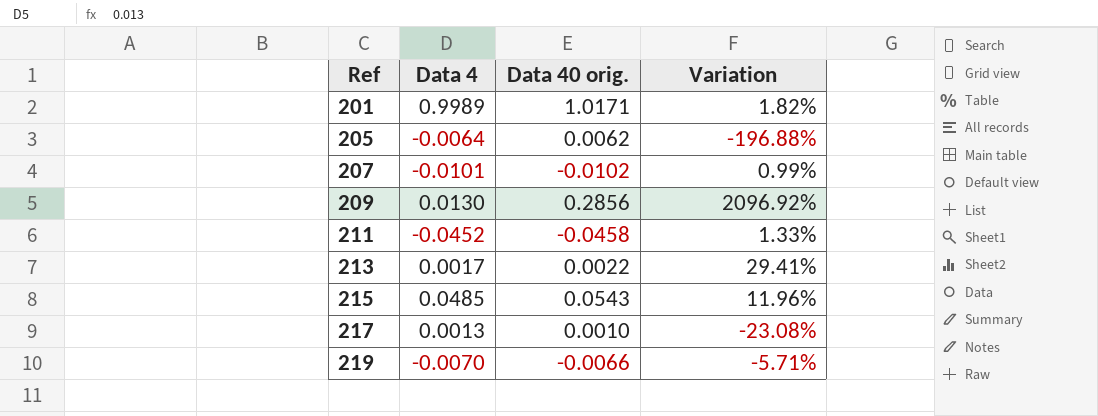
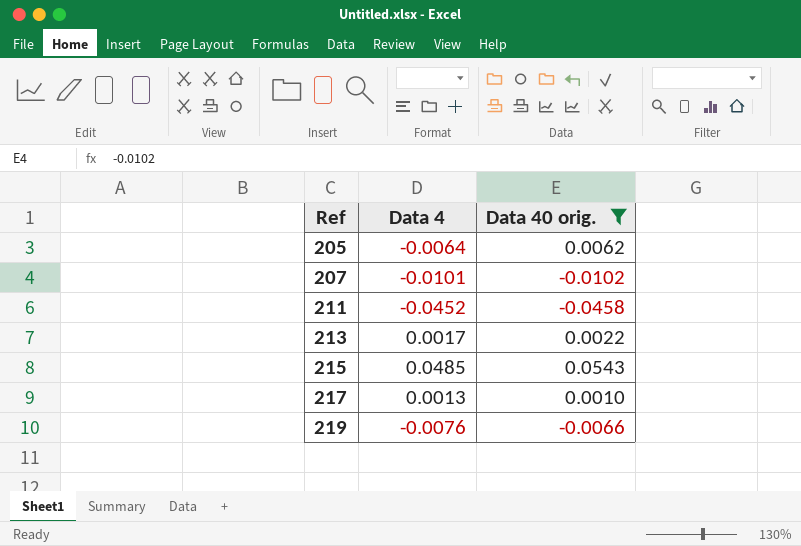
filter: none -> Data 40 orig. <= 0.0543
column Variation | formula: ([Data 40 orig.] - [Data 4]) / [Data 4] -> none
219 | Data 4: -0.0070 -> -0.0076

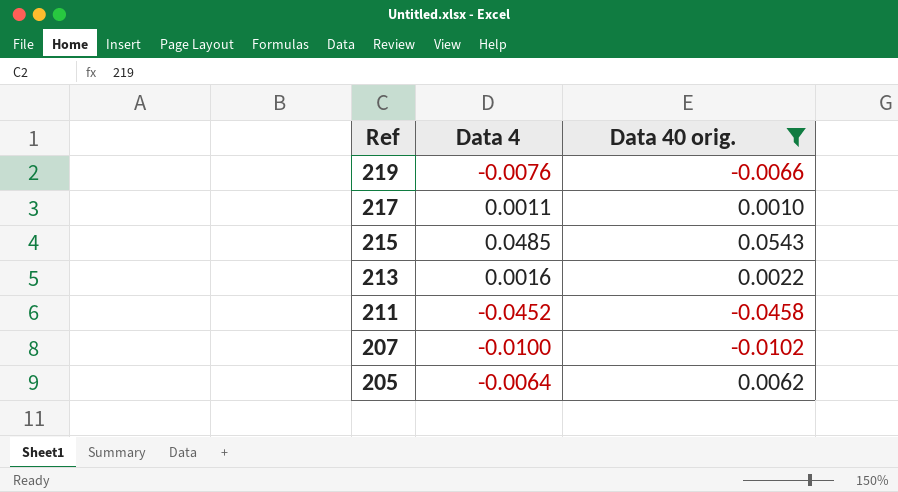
row order: Ref ascending -> Ref descending
217 | Data 4: 0.0013 -> 0.0011
213 | Data 4: 0.0017 -> 0.0016
207 | Data 4: -0.0101 -> -0.0100

